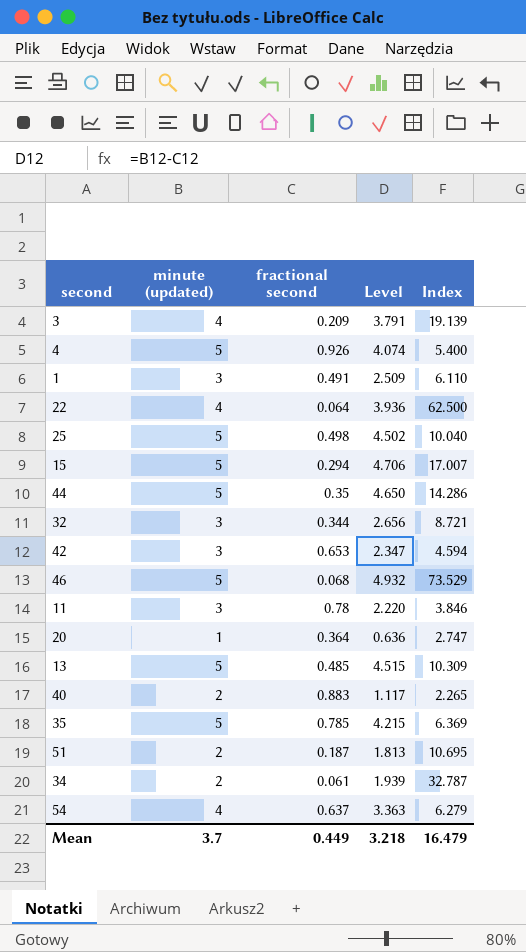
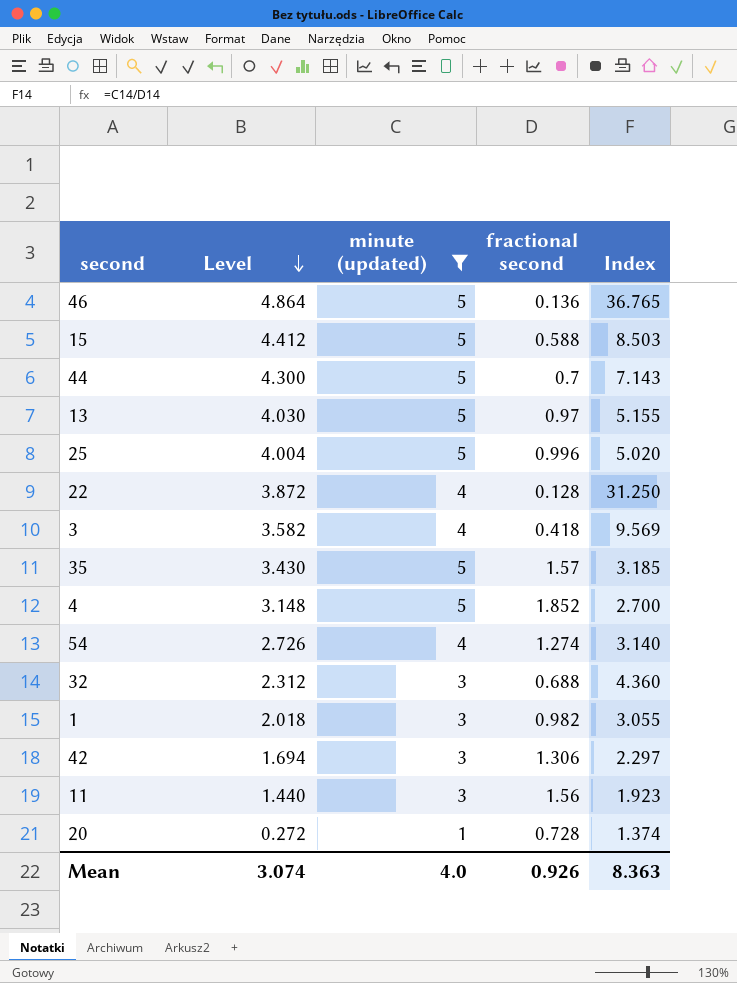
filter: none -> minute (updated) != 2
row order: none -> Level descending
column Level | position: 4 -> 2
46 | Level: 4.932 -> 4.864
46 | fractional second: 0.068 -> 0.136
46 | Index: 73.529 -> 36.765
15 | Level: 4.706 -> 4.412
15 | fractional second: 0.294 -> 0.588
15 | Index: 17.007 -> 8.503
44 | Level: 4.650 -> 4.300
44 | fractional second: 0.35 -> 0.7
44 | Index: 14.286 -> 7.143
13 | Level: 4.515 -> 4.030
13 | fractional second: 0.485 -> 0.97
13 | Index: 10.309 -> 5.155
25 | Level: 4.502 -> 4.004
25 | fractional second: 0.498 -> 0.996
25 | Index: 10.040 -> 5.020
22 | Level: 3.936 -> 3.872
22 | fractional second: 0.064 -> 0.128
22 | Index: 62.500 -> 31.250
3 | Level: 3.791 -> 3.582
3 | fractional second: 0.209 -> 0.418
3 | Index: 19.139 -> 9.569
35 | Level: 4.215 -> 3.430
35 | fractional second: 0.785 -> 1.57
35 | Index: 6.369 -> 3.185
4 | Level: 4.074 -> 3.148
4 | fractional second: 0.926 -> 1.852
4 | Index: 5.400 -> 2.700
54 | Level: 3.363 -> 2.726
54 | fractional second: 0.637 -> 1.274
54 | Index: 6.279 -> 3.140
32 | Level: 2.656 -> 2.312
32 | fractional second: 0.344 -> 0.688
32 | Index: 8.721 -> 4.360
1 | Level: 2.509 -> 2.018
1 | fractional second: 0.491 -> 0.982
1 | Index: 6.110 -> 3.055
42 | Level: 2.347 -> 1.694
42 | fractional second: 0.653 -> 1.306
42 | Index: 4.594 -> 2.297
11 | Level: 2.220 -> 1.440
11 | fractional second: 0.78 -> 1.56
11 | Index: 3.846 -> 1.923
20 | Level: 0.636 -> 0.272
20 | fractional second: 0.364 -> 0.728
20 | Index: 2.747 -> 1.374
Mean | Level: 3.218 -> 3.074
Mean | minute (updated): 3.7 -> 4.0
Mean | fractional second: 0.449 -> 0.926
Mean | Index: 16.479 -> 8.363

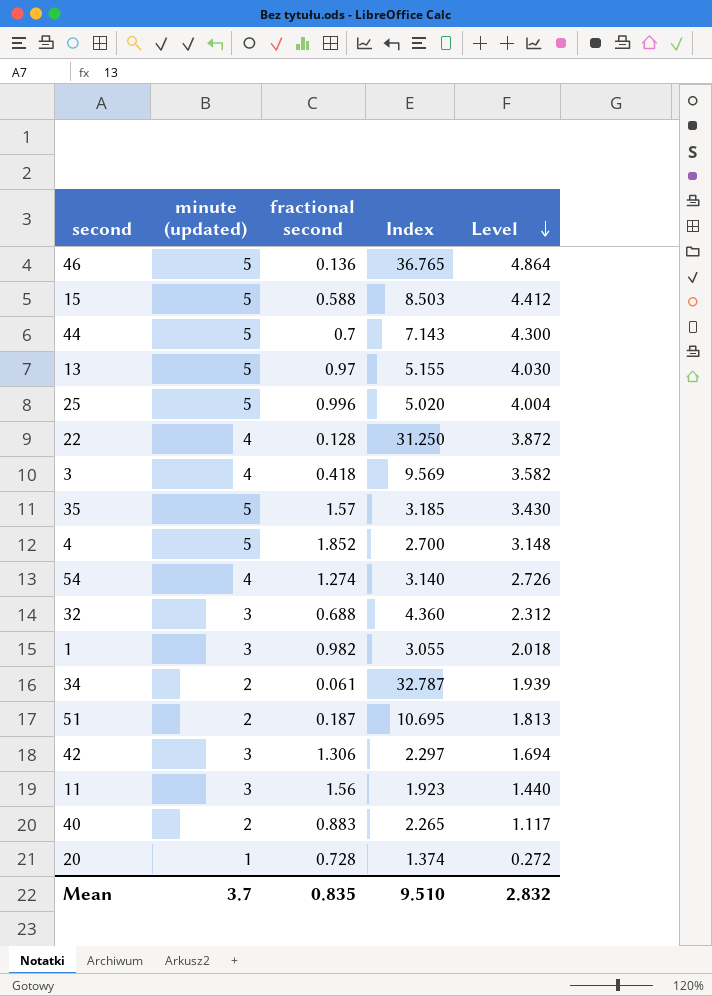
filter: minute (updated) != 2 -> none
column Level | position: 2 -> 5
Mean | minute (updated): 4.0 -> 3.7
Mean | fractional second: 0.926 -> 0.835
Mean | Index: 8.363 -> 9.510
Mean | Level: 3.074 -> 2.832

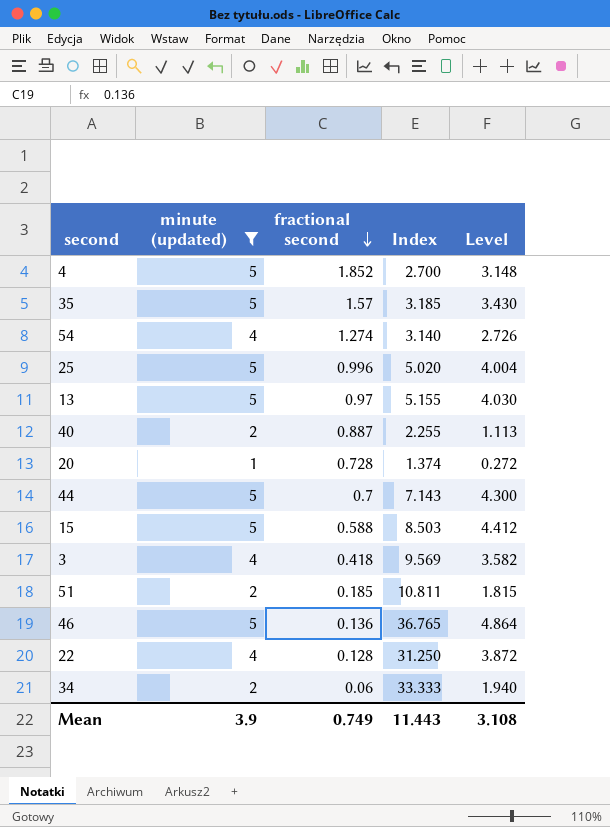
filter: none -> minute (updated) != 3
row order: Level descending -> fractional second descending
40 | fractional second: 0.883 -> 0.887
40 | Index: 2.265 -> 2.255
40 | Level: 1.117 -> 1.113
51 | fractional second: 0.187 -> 0.185
51 | Index: 10.695 -> 10.811
51 | Level: 1.813 -> 1.815
34 | fractional second: 0.061 -> 0.06
34 | Index: 32.787 -> 33.333
34 | Level: 1.939 -> 1.940
Mean | minute (updated): 3.7 -> 3.9
Mean | fractional second: 0.835 -> 0.749
Mean | Index: 9.510 -> 11.443
Mean | Level: 2.832 -> 3.108

